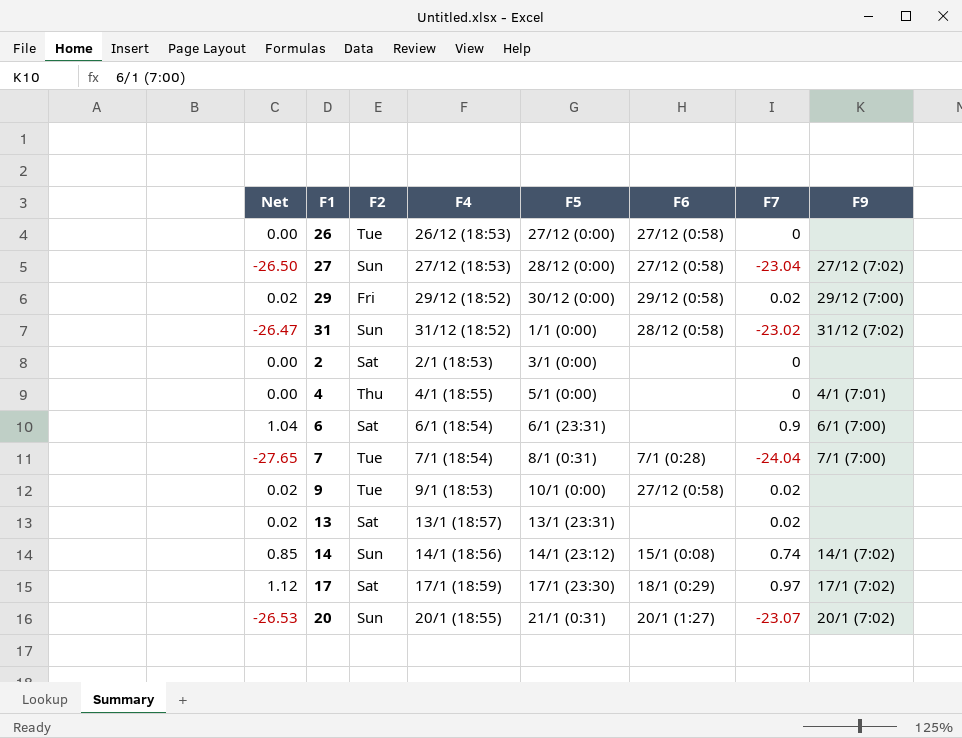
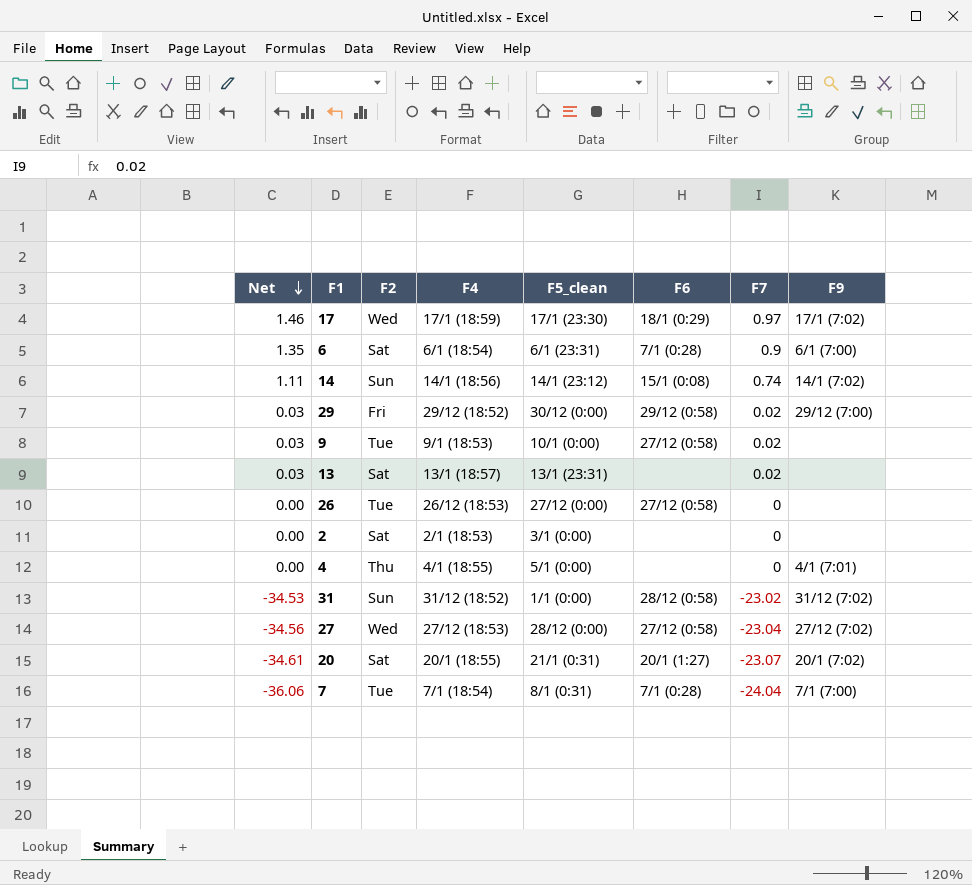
row order: none -> Net descending
column Net | formula: [F7] * 1.15 -> [F7] * 1.5
column name: F5 -> F5_clean
17 | F2: Sat -> Wed
6 | F6: none -> 7/1 (0:28)
27 | F2: Sun -> Wed
20 | F2: Sun -> Sat

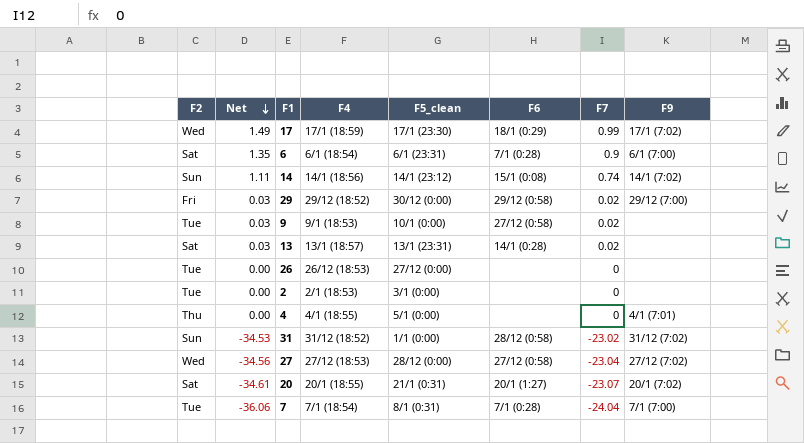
column F2 | position: 3 -> 1
17 | Net: 1.46 -> 1.49
17 | F7: 0.97 -> 0.99
13 | F6: none -> 14/1 (0:28)
26 | F6: 27/12 (0:58) -> none
2 | F2: Sat -> Tue

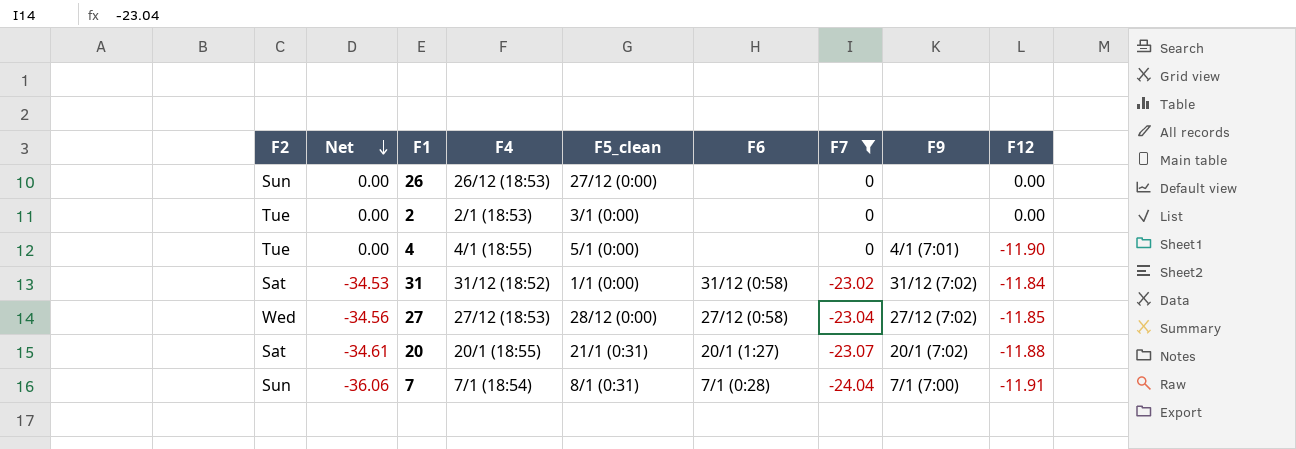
filter: none -> F7 <= 0
column F12 | position: none -> 9
26 | F2: Tue -> Sun
4 | F2: Thu -> Tue
31 | F2: Sun -> Sat
31 | F6: 28/12 (0:58) -> 31/12 (0:58)
7 | F2: Tue -> Sun

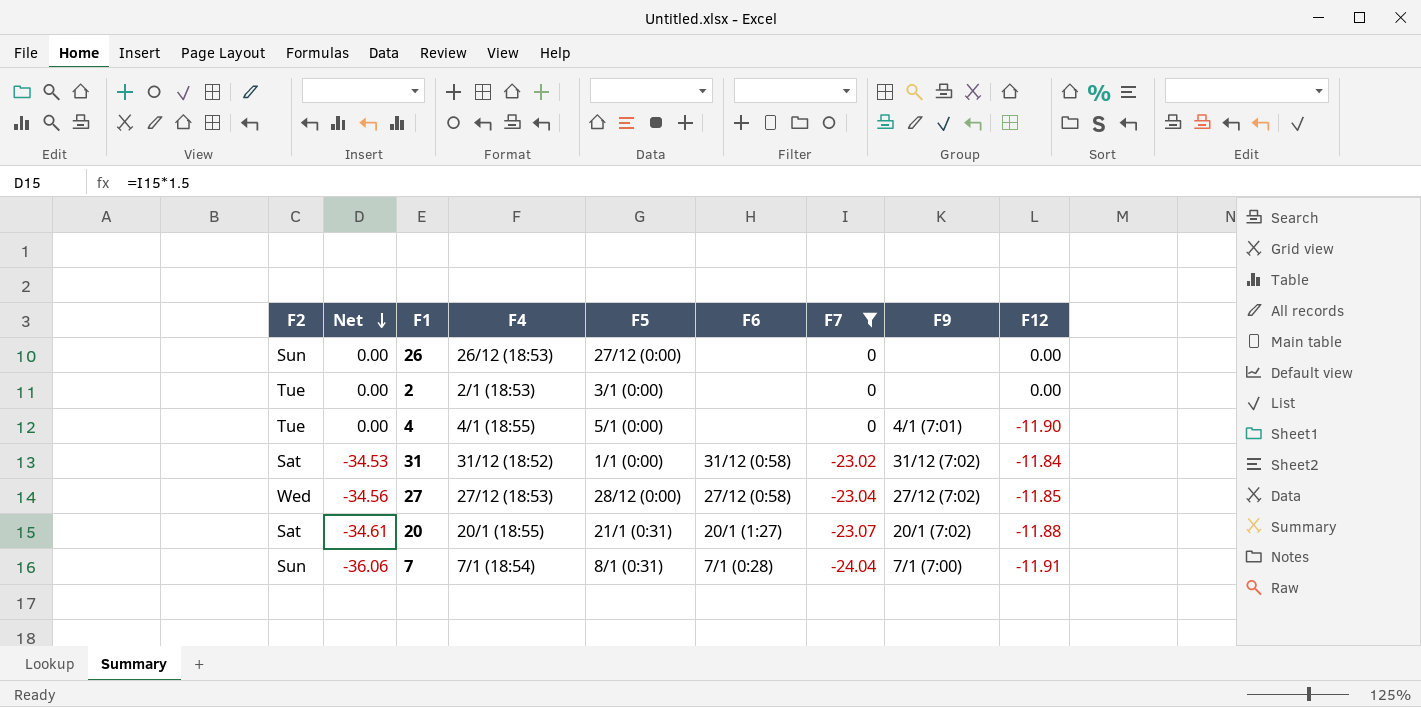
column name: F5_clean -> F5

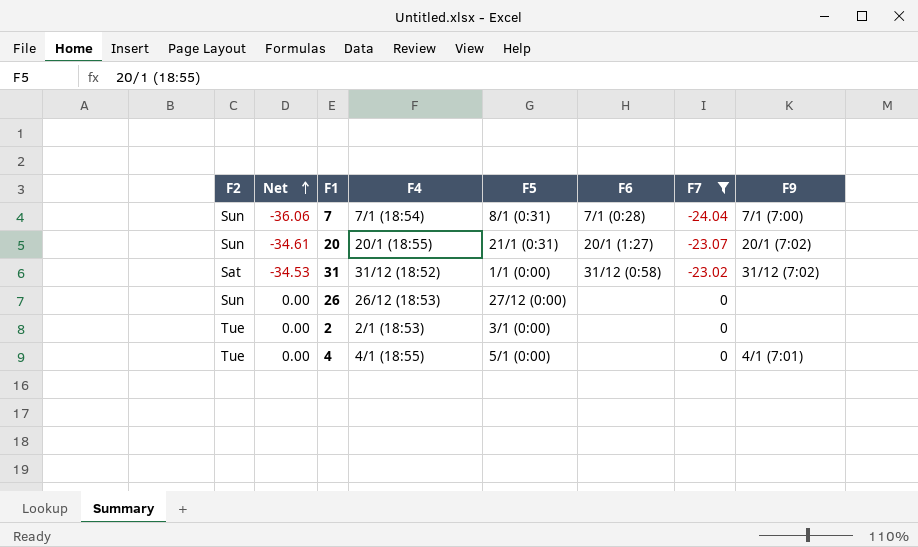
row order: Net descending -> Net ascending
column F12 | position: 9 -> none
row 27: Wed | -34.56 | 27/12 (18:53) | 28/12 (0:00) | 27/12 (0:58) | -23.04 | 27/12 (7:02) | -11.85 -> none
20 | F2: Sat -> Sun

